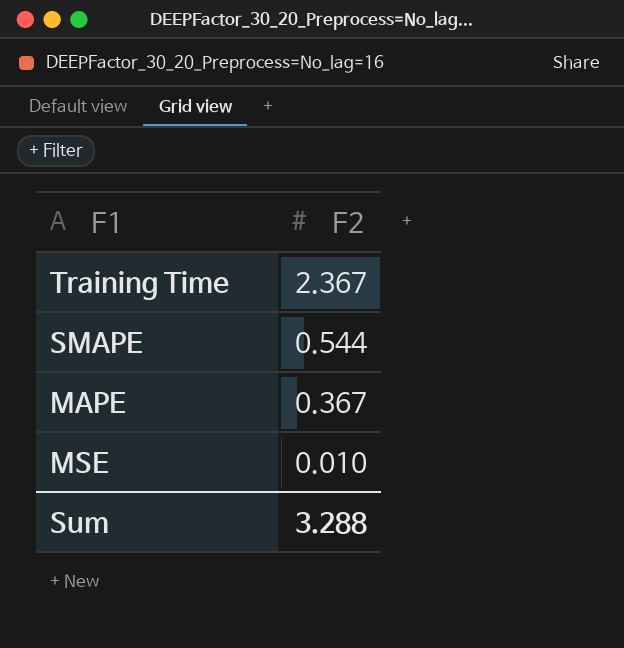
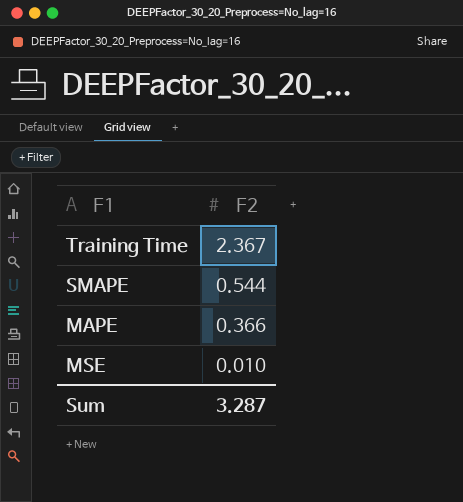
MAPE | F2: 0.367 -> 0.366
Sum | F2: 3.288 -> 3.287

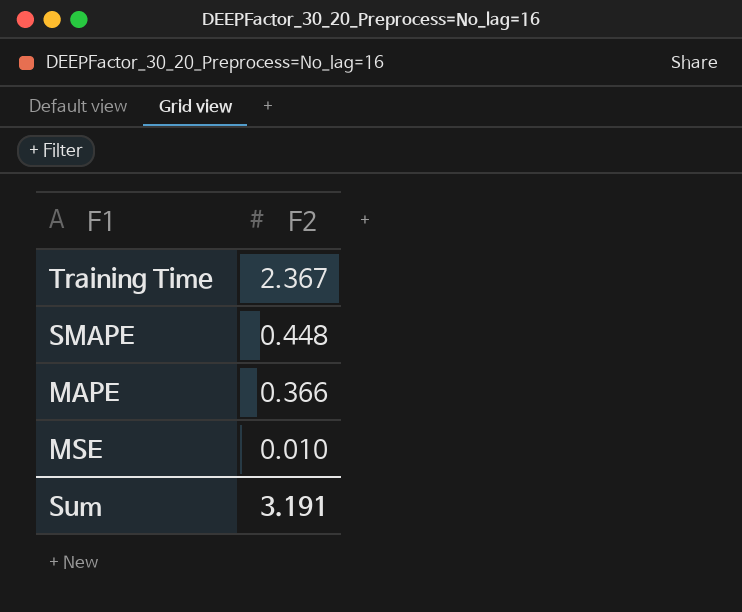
SMAPE | F2: 0.544 -> 0.448
Sum | F2: 3.287 -> 3.191

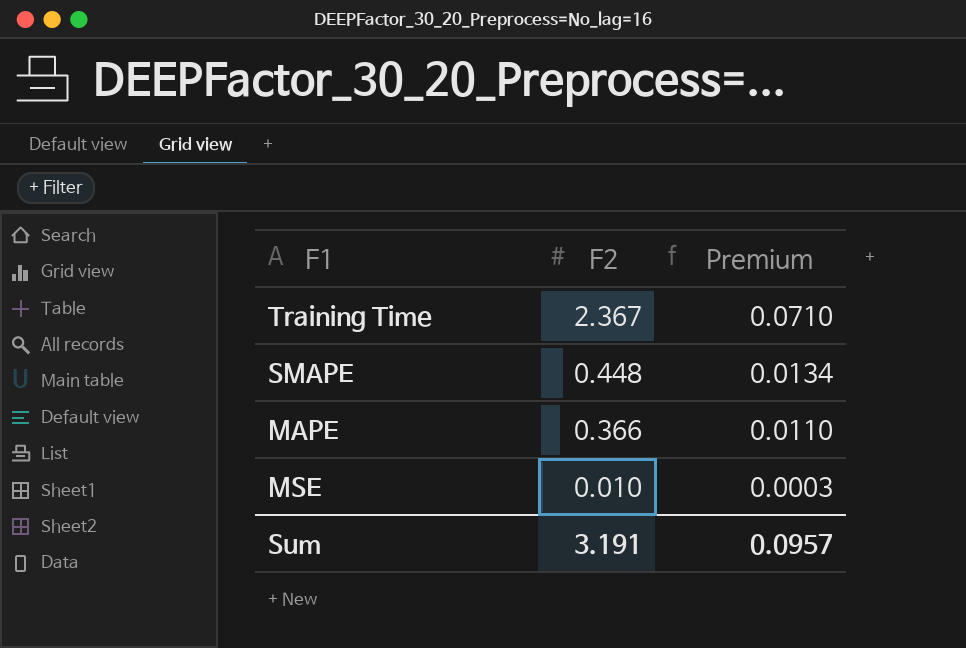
column Premium | formula: none -> [F2] * 0.03

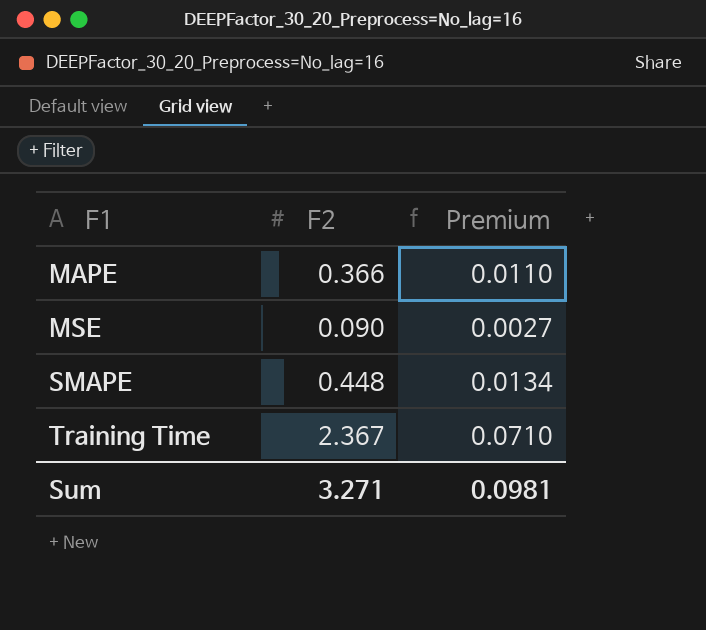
row order: F2 descending -> F1 ascending
MSE | F2: 0.010 -> 0.090
MSE | Premium: 0.0003 -> 0.0027
Sum | F2: 3.191 -> 3.271
Sum | Premium: 0.0957 -> 0.0981

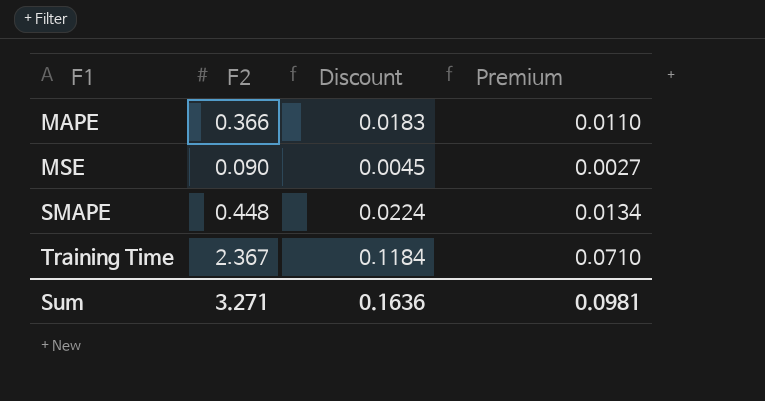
column Discount | formula: none -> [F2] * 0.05

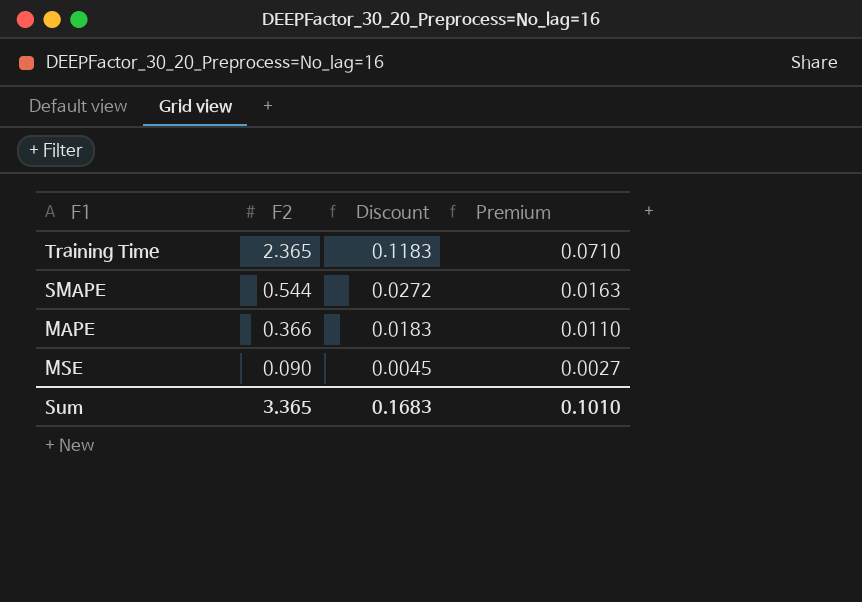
row order: F1 ascending -> F2 descending
Training Time | F2: 2.367 -> 2.365
Training Time | Discount: 0.1184 -> 0.1183
SMAPE | F2: 0.448 -> 0.544
SMAPE | Discount: 0.0224 -> 0.0272
SMAPE | Premium: 0.0134 -> 0.0163
Sum | F2: 3.271 -> 3.365
Sum | Discount: 0.1636 -> 0.1683
Sum | Premium: 0.0981 -> 0.1010

